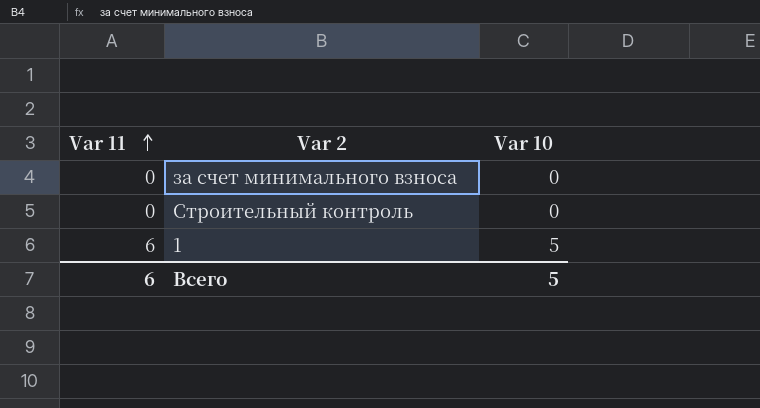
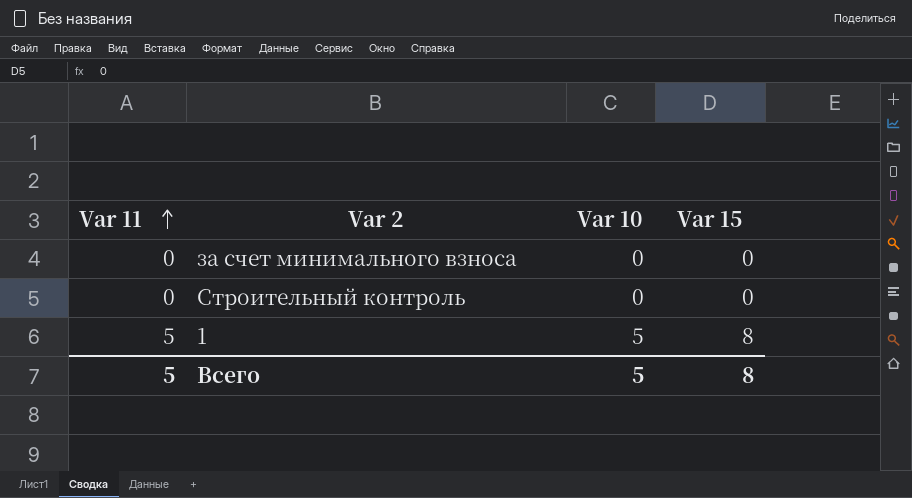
column Var 15 | position: none -> 4
1 | Var 11: 6 -> 5
Всего | Var 11: 6 -> 5

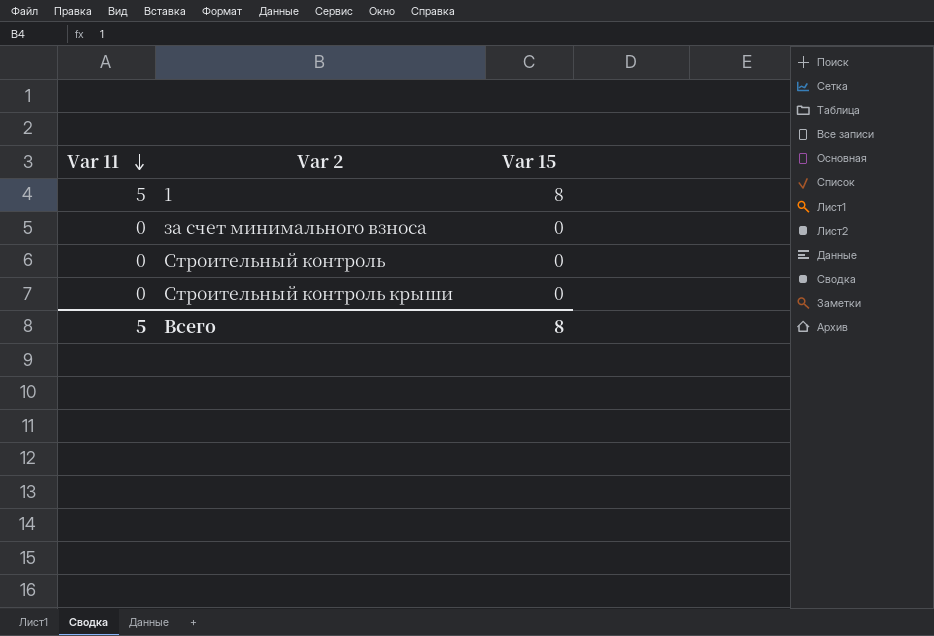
row order: Var 11 ascending -> Var 11 descending
column Var 10 | position: 3 -> none
row Строительный контроль крыши: none -> 0 | 0

